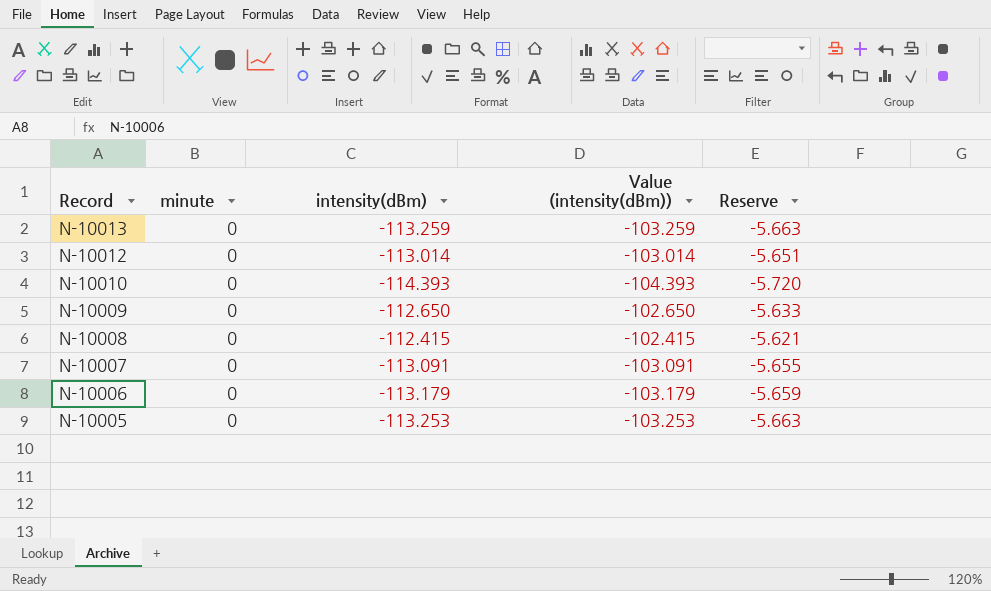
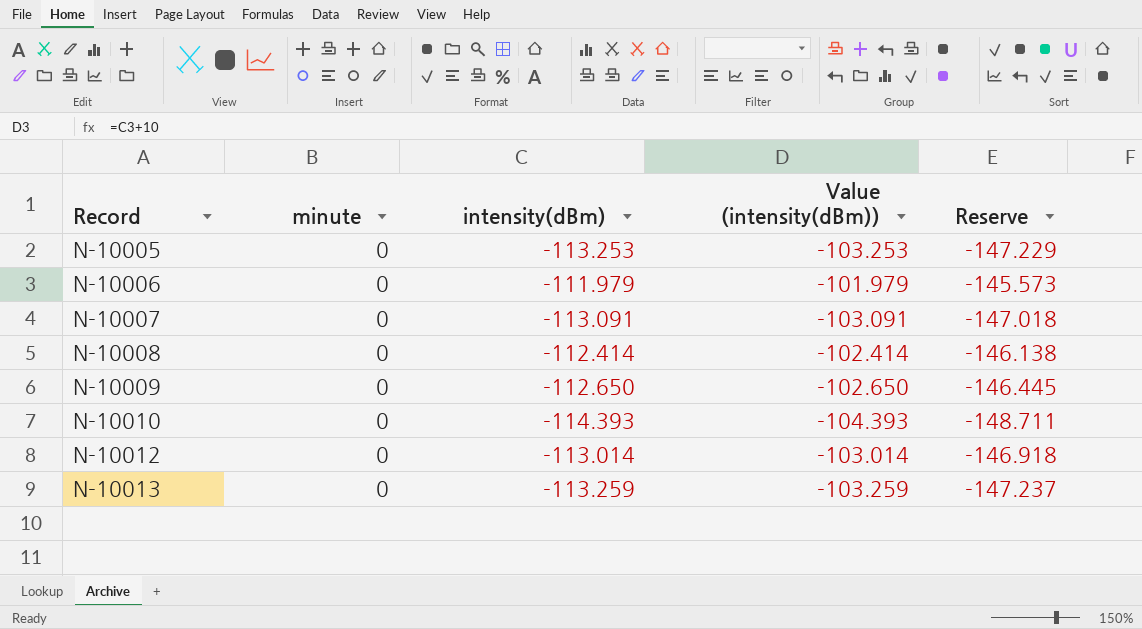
row order: Record descending -> Record ascending
column Reserve | formula: [intensity(dBm)] * 0.05 -> [intensity(dBm)] * 1.3
N-10006 | intensity(dBm): -113.179 -> -111.979
N-10006 | Value (intensity(dBm)): -103.179 -> -101.979
N-10008 | intensity(dBm): -112.415 -> -112.414
N-10008 | Value (intensity(dBm)): -102.415 -> -102.414

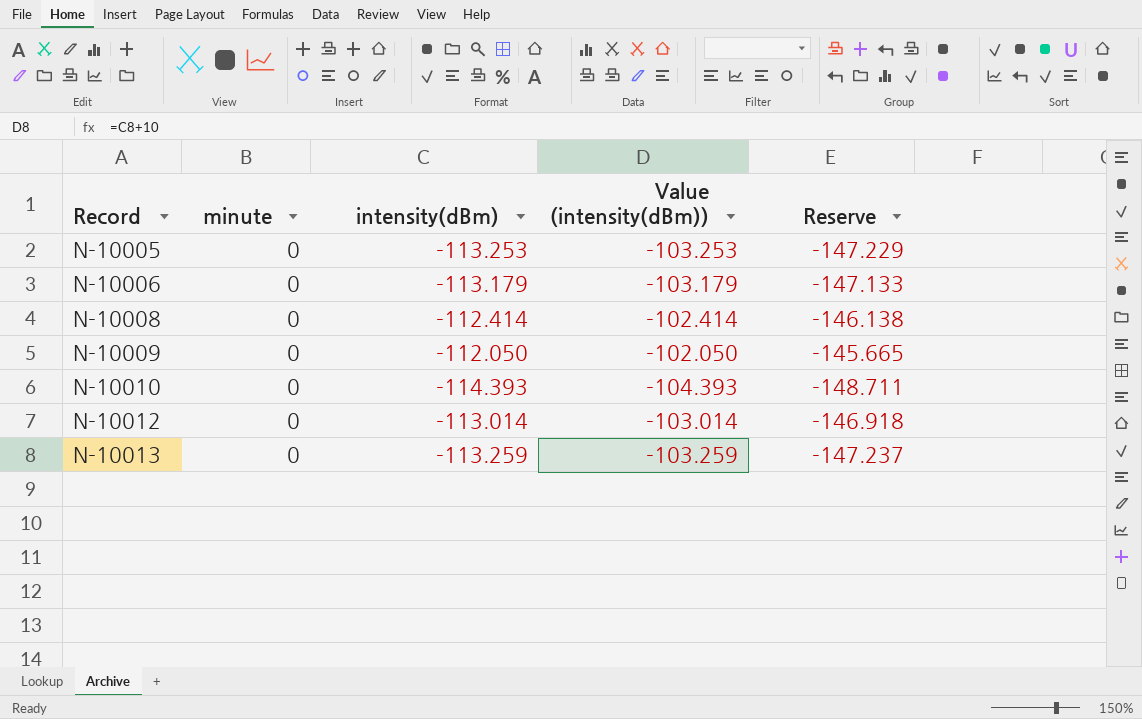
row N-10007: 0 | -113.091 | -103.091 | -147.018 -> none
N-10006 | intensity(dBm): -111.979 -> -113.179
N-10006 | Value (intensity(dBm)): -101.979 -> -103.179
N-10006 | Reserve: -145.573 -> -147.133
N-10009 | intensity(dBm): -112.650 -> -112.050
N-10009 | Value (intensity(dBm)): -102.650 -> -102.050
N-10009 | Reserve: -146.445 -> -145.665

